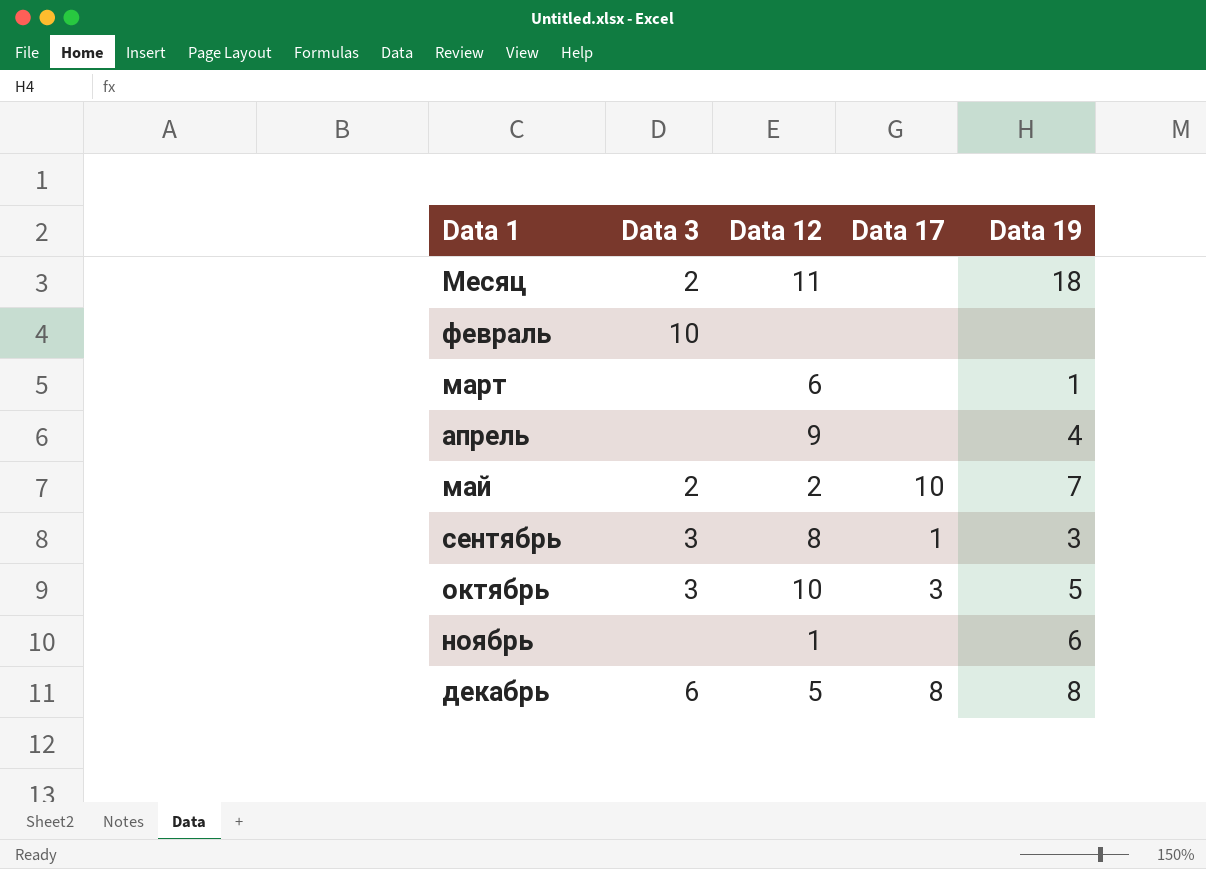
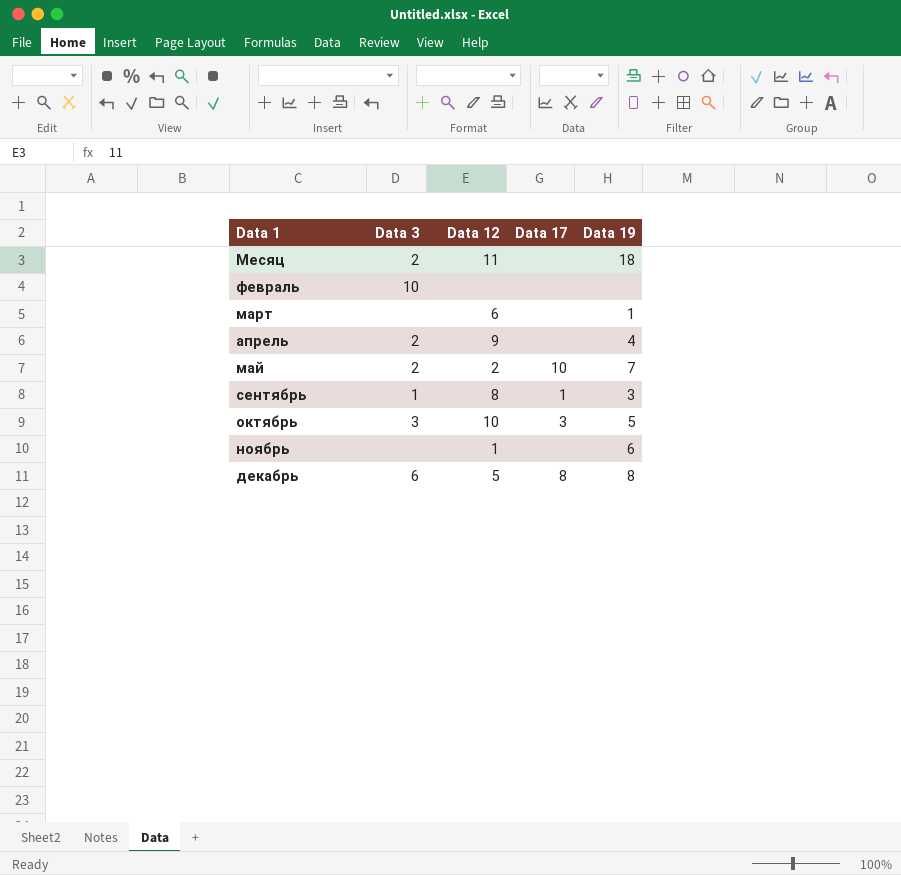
апрель | Data 3: none -> 2
сентябрь | Data 3: 3 -> 1

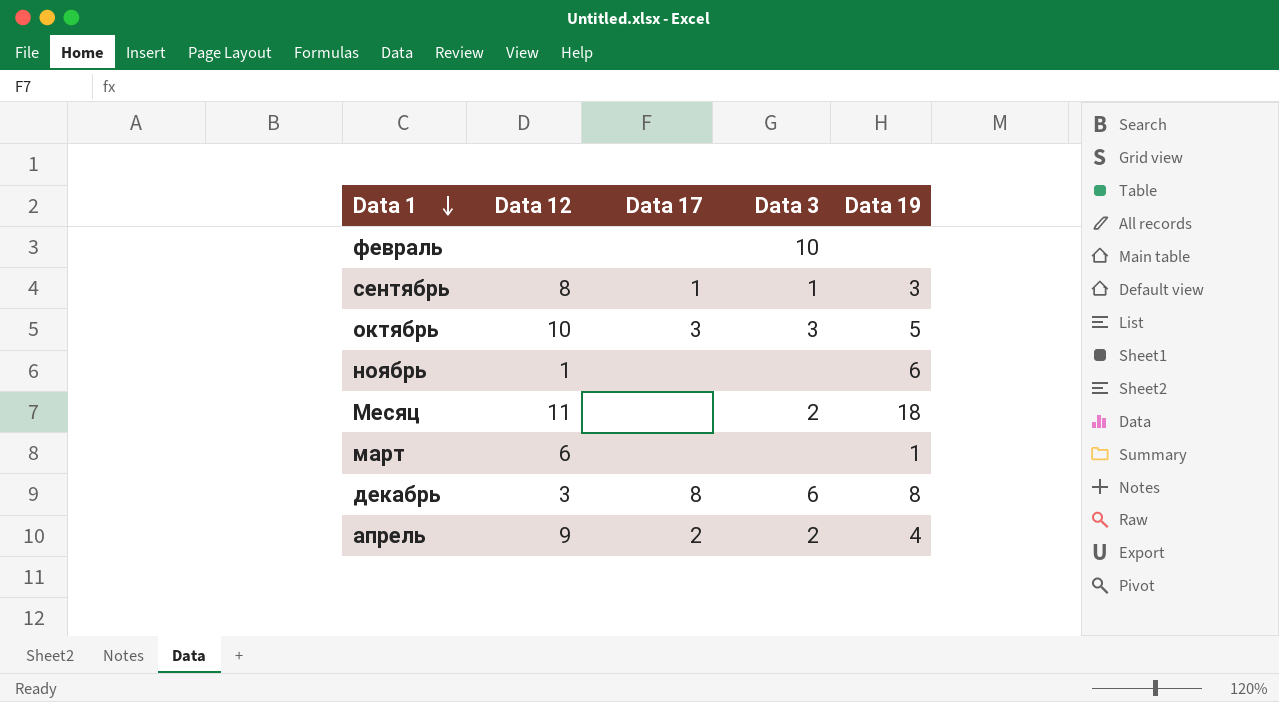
row order: none -> Data 1 descending
column Data 3 | position: 2 -> 4
row май: 2 | 2 | 10 | 7 -> none
декабрь | Data 12: 5 -> 3
апрель | Data 17: none -> 2

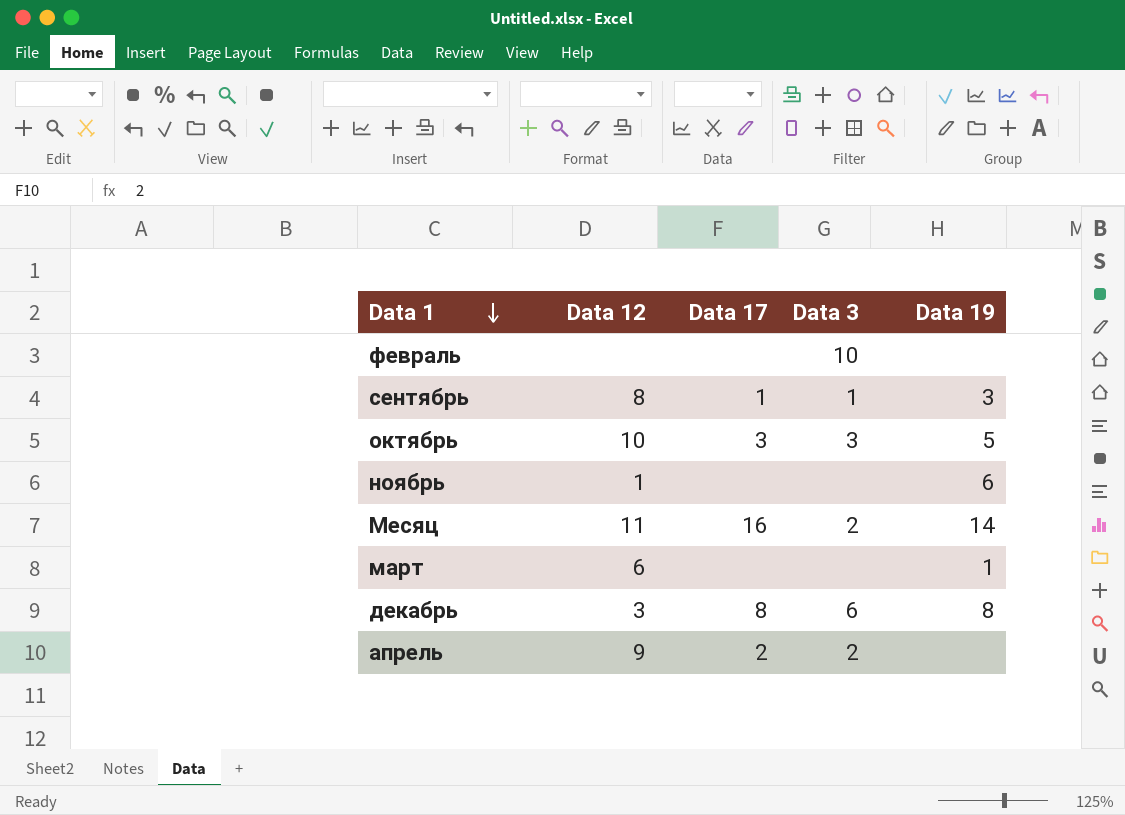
Месяц | Data 17: none -> 16
Месяц | Data 19: 18 -> 14
апрель | Data 19: 4 -> none

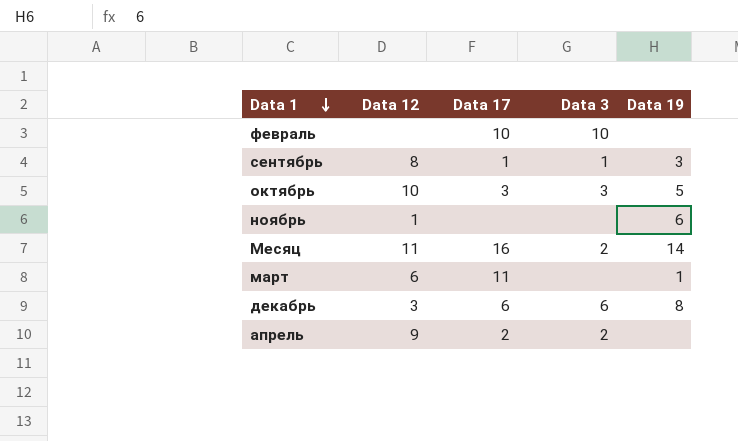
февраль | Data 17: none -> 10
март | Data 17: none -> 11
декабрь | Data 17: 8 -> 6

